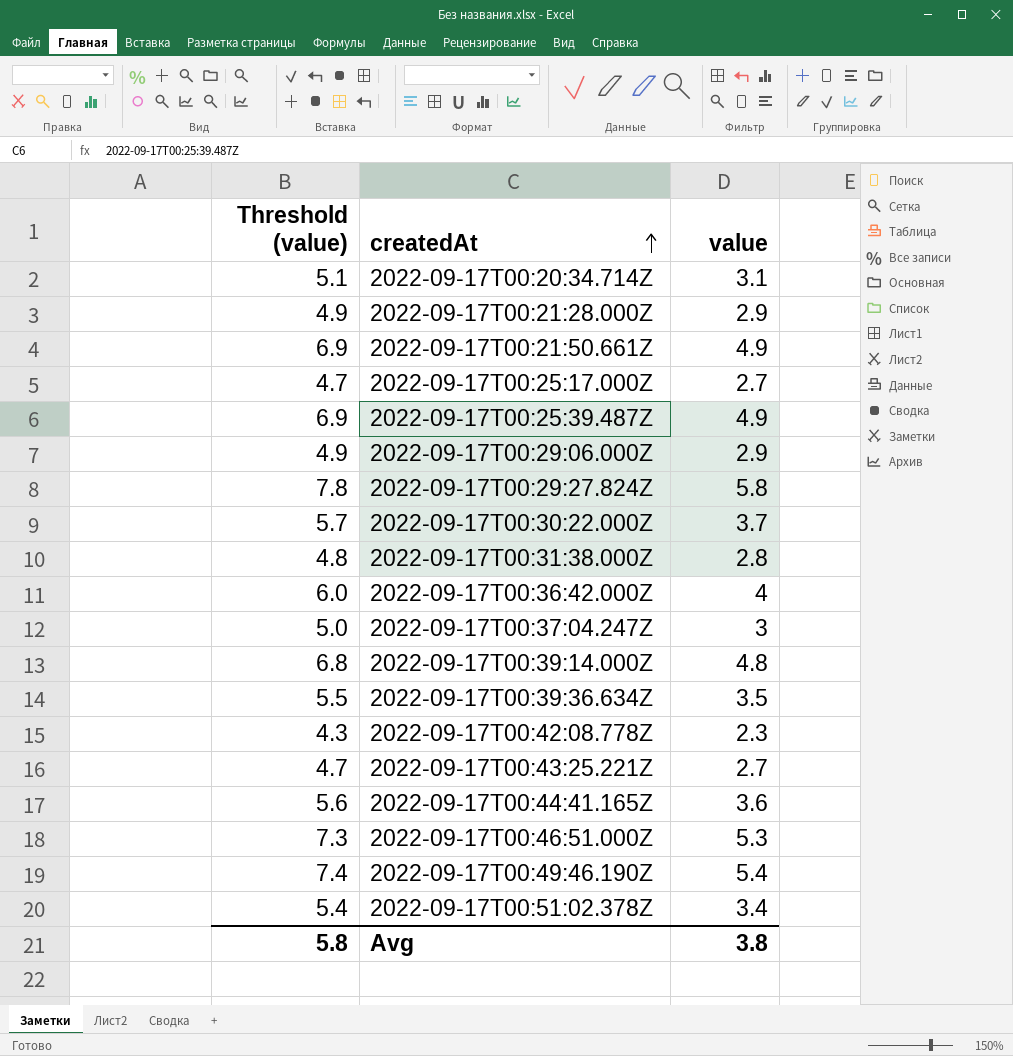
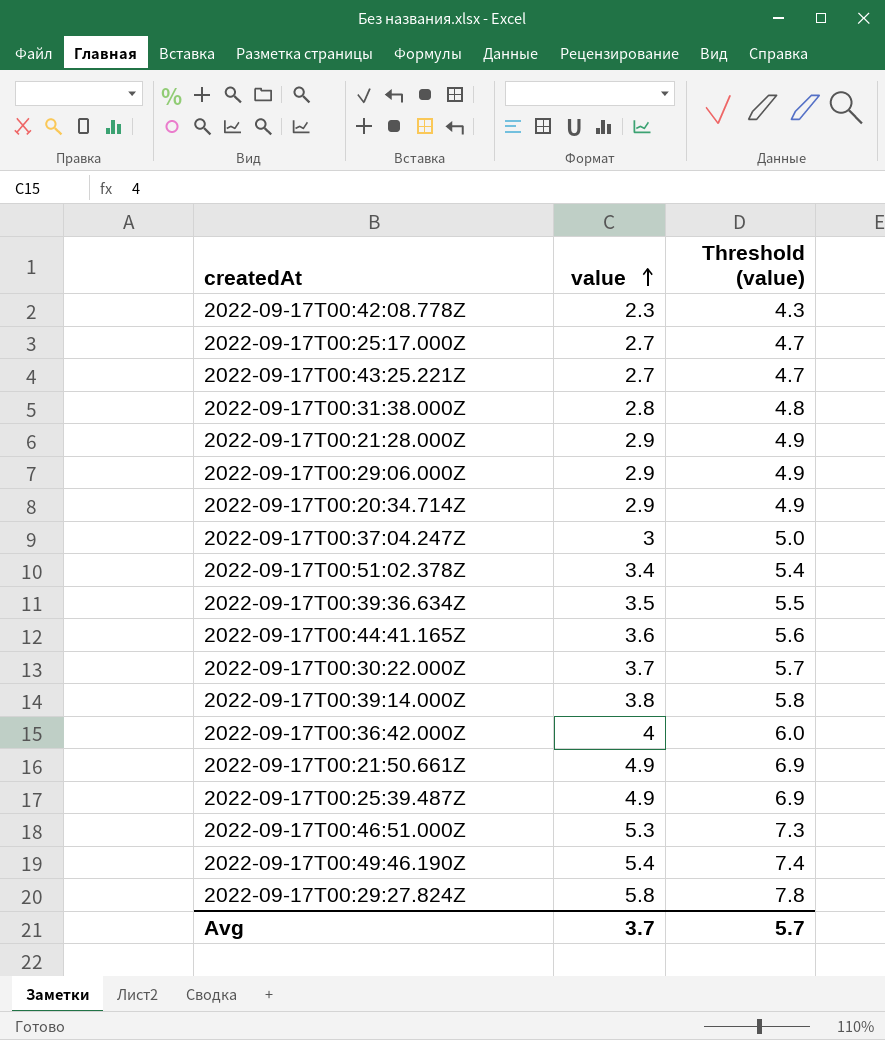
row order: createdAt ascending -> value ascending
column Threshold (value) | position: 1 -> 3
2022-09-17T00:20:34.714Z | value: 3.1 -> 2.9
2022-09-17T00:20:34.714Z | Threshold (value): 5.1 -> 4.9
2022-09-17T00:39:14.000Z | value: 4.8 -> 3.8
2022-09-17T00:39:14.000Z | Threshold (value): 6.8 -> 5.8
Avg | value: 3.8 -> 3.7
Avg | Threshold (value): 5.8 -> 5.7

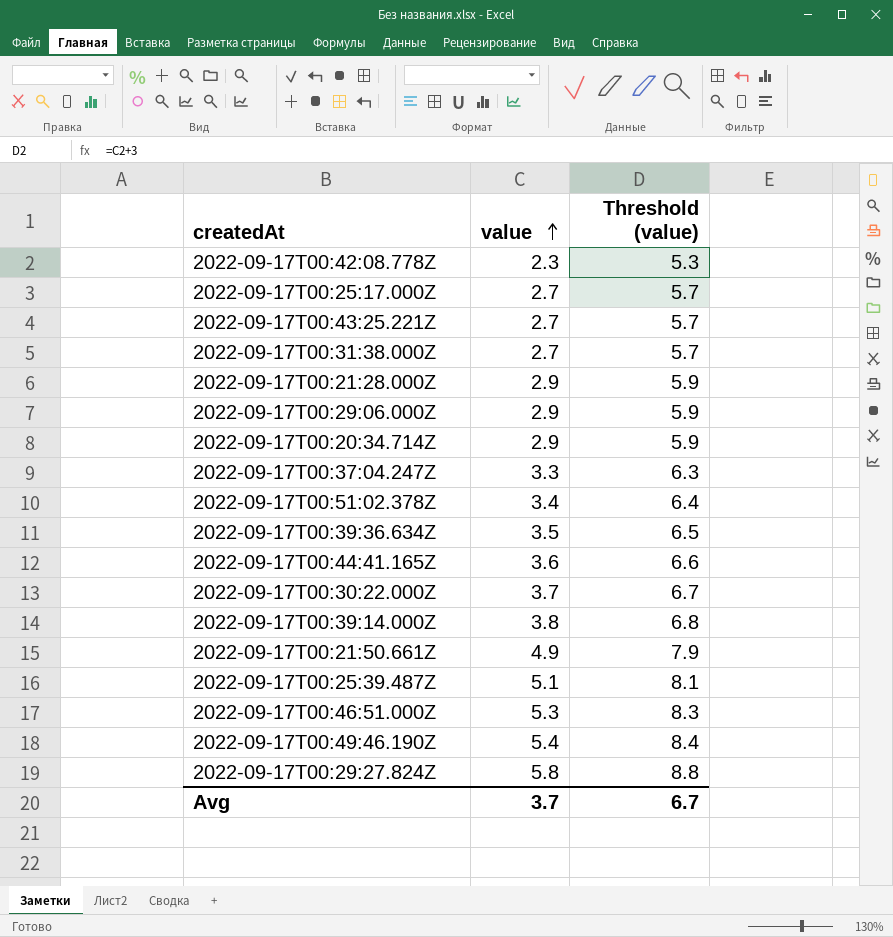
column Threshold (value) | formula: [value] + 2 -> [value] + 3
row 2022-09-17T00:36:42.000Z: 4 | 6.0 -> none
2022-09-17T00:31:38.000Z | value: 2.8 -> 2.7
2022-09-17T00:37:04.247Z | value: 3 -> 3.3
2022-09-17T00:25:39.487Z | value: 4.9 -> 5.1
Avg | Threshold (value): 5.7 -> 6.7

